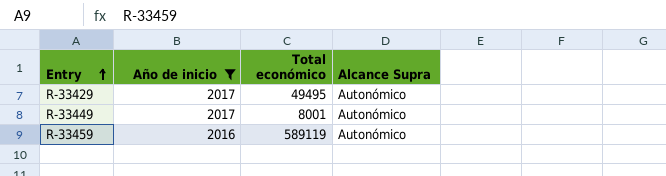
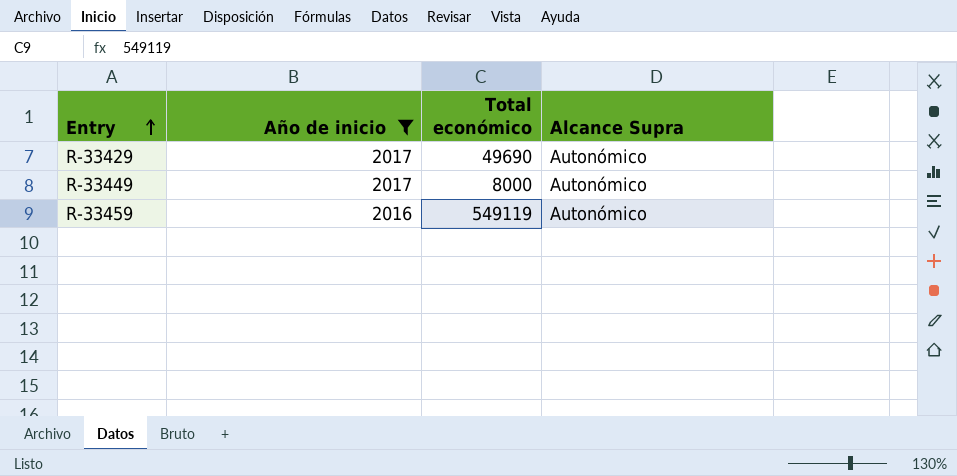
R-33429 | Total económico: 49495 -> 49690
R-33449 | Total económico: 8001 -> 8000
R-33459 | Total económico: 589119 -> 549119

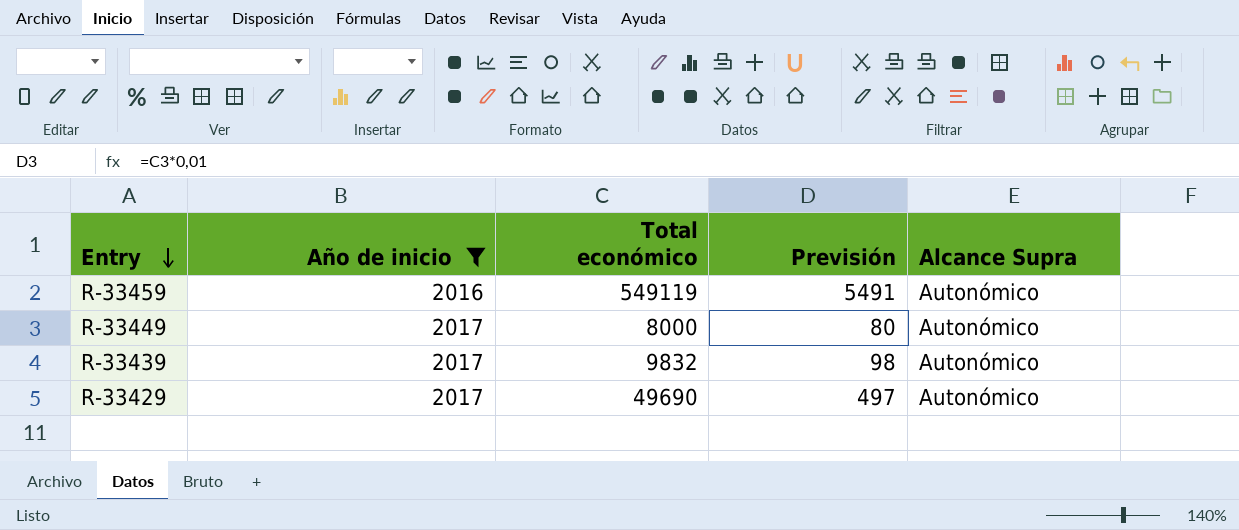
row order: Entry ascending -> Entry descending
column Previsión | formula: none -> [Total económico] * 0,01
row R-33439: none -> 2017 | 9832 | 98 | Autonómico

